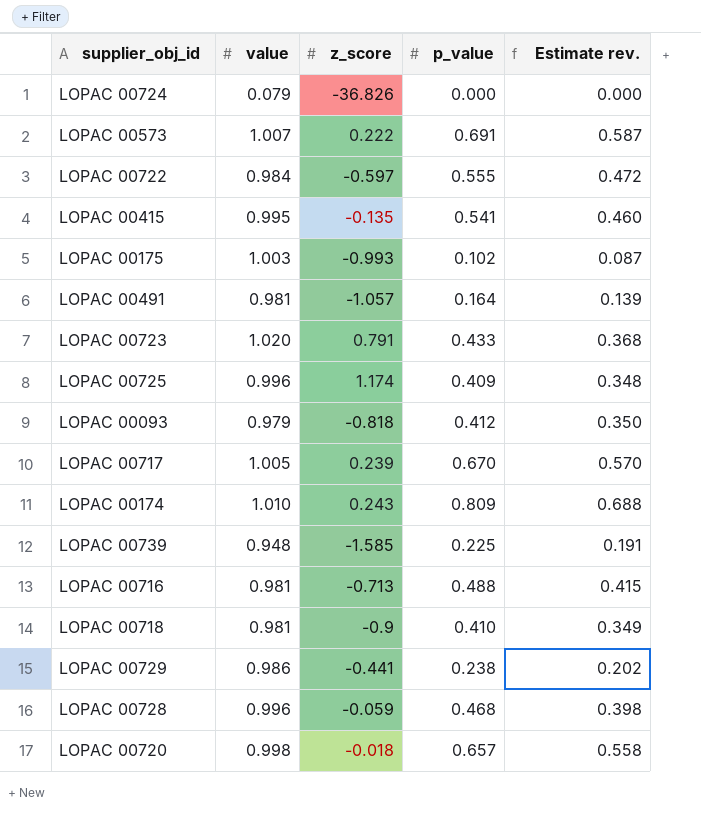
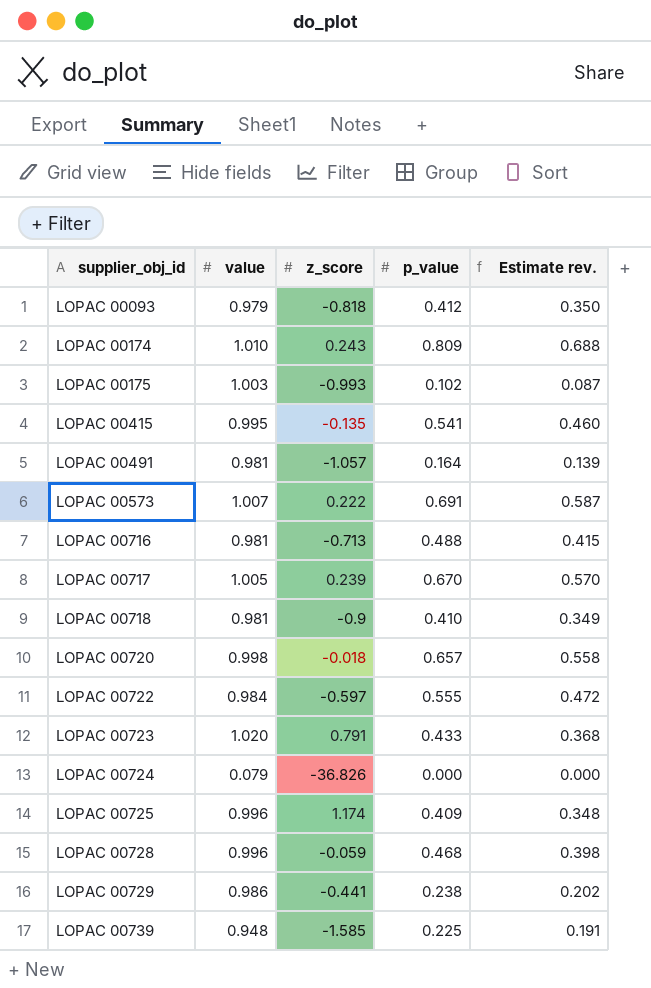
row order: none -> supplier_obj_id ascending

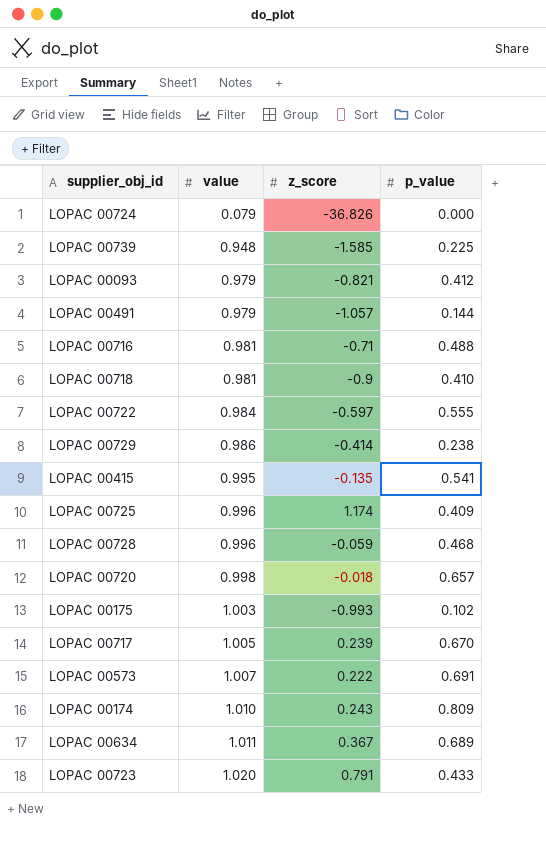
row order: supplier_obj_id ascending -> value ascending
column Estimate rev. | formula: [p_value] * 0.85 -> none
LOPAC 00093 | z_score: -0.818 -> -0.821
LOPAC 00491 | value: 0.981 -> 0.979
LOPAC 00491 | p_value: 0.164 -> 0.144
LOPAC 00716 | z_score: -0.713 -> -0.71
LOPAC 00729 | z_score: -0.441 -> -0.414
row LOPAC 00634: none -> 1.011 | 0.367 | 0.689

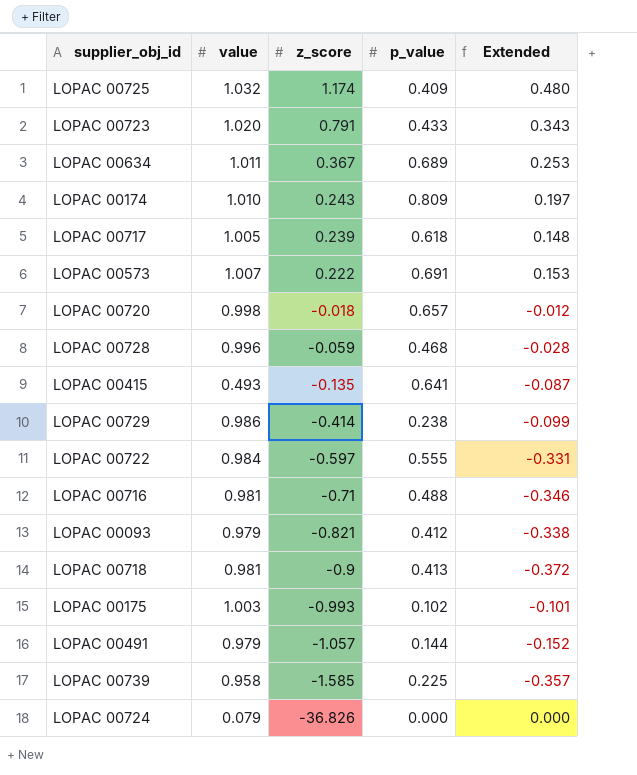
row order: value ascending -> z_score descending
column Extended | formula: none -> [z_score] * [p_value]
LOPAC 00725 | value: 0.996 -> 1.032
LOPAC 00717 | p_value: 0.670 -> 0.618
LOPAC 00415 | value: 0.995 -> 0.493
LOPAC 00415 | p_value: 0.541 -> 0.641
LOPAC 00718 | p_value: 0.410 -> 0.413
LOPAC 00739 | value: 0.948 -> 0.958

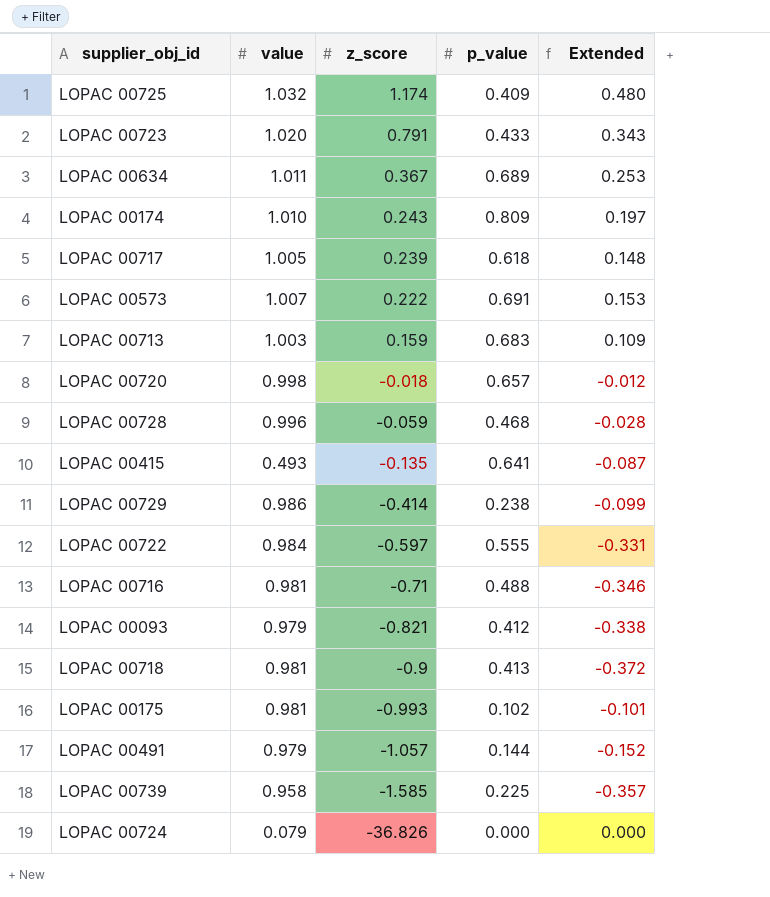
row LOPAC 00713: none -> 1.003 | 0.159 | 0.683 | 0.109
LOPAC 00175 | value: 1.003 -> 0.981

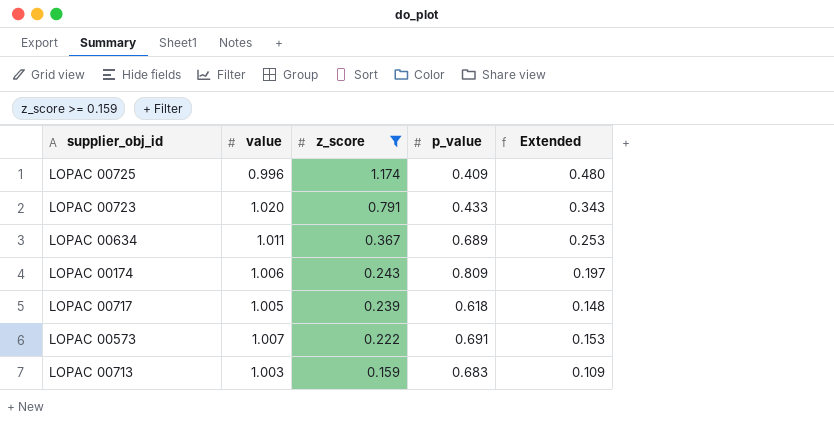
filter: none -> z_score >= 0.159
LOPAC 00725 | value: 1.032 -> 0.996
LOPAC 00174 | value: 1.010 -> 1.006

